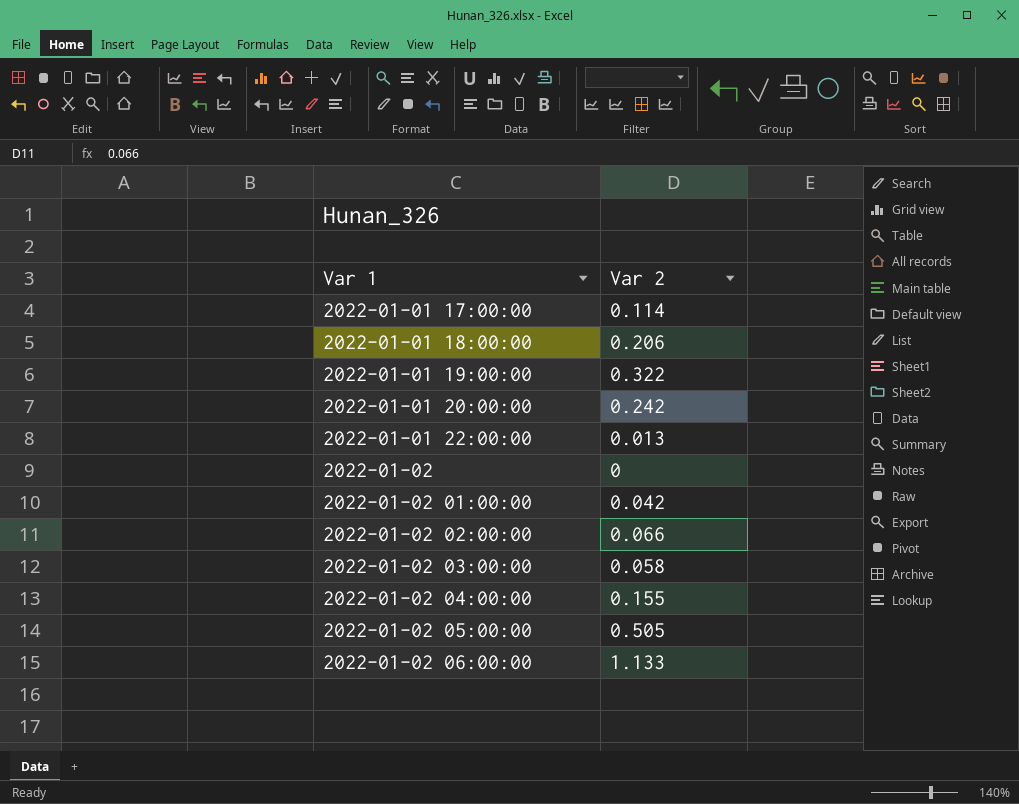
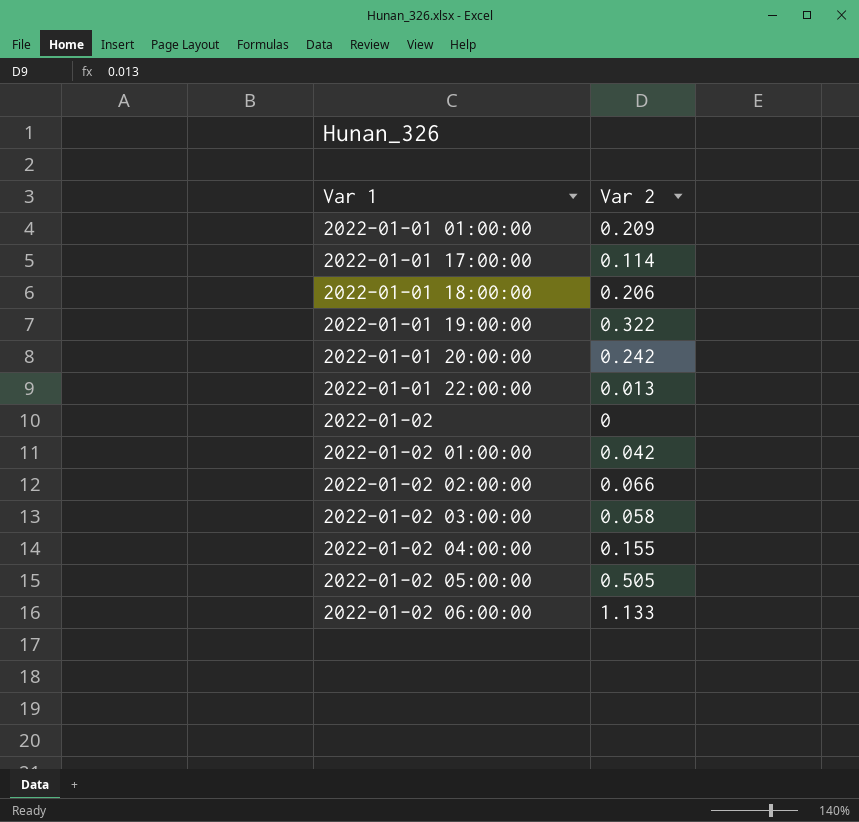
row 2022-01-01 01:00:00: none -> 0.209

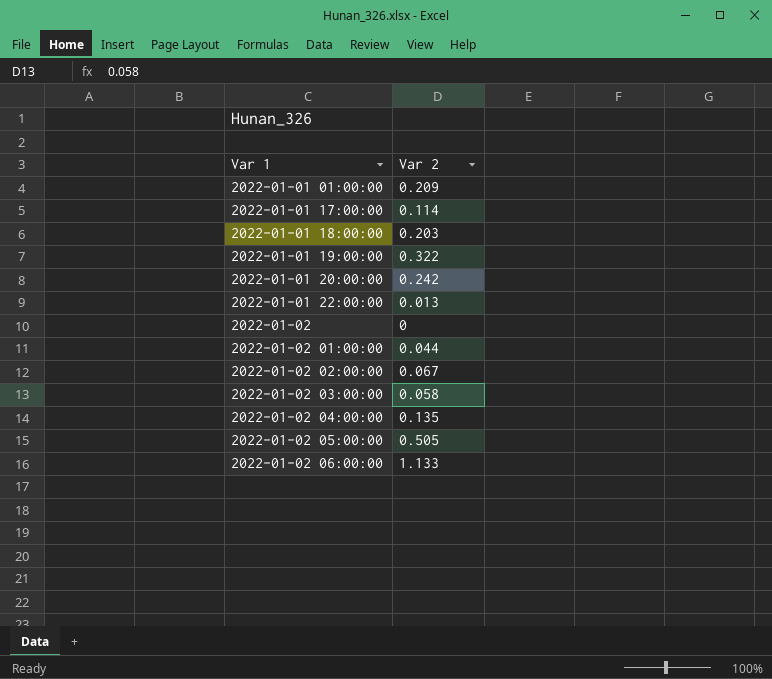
2022-01-01 18:00:00 | Var 2: 0.206 -> 0.203
2022-01-02 01:00:00 | Var 2: 0.042 -> 0.044
2022-01-02 02:00:00 | Var 2: 0.066 -> 0.067
2022-01-02 04:00:00 | Var 2: 0.155 -> 0.135

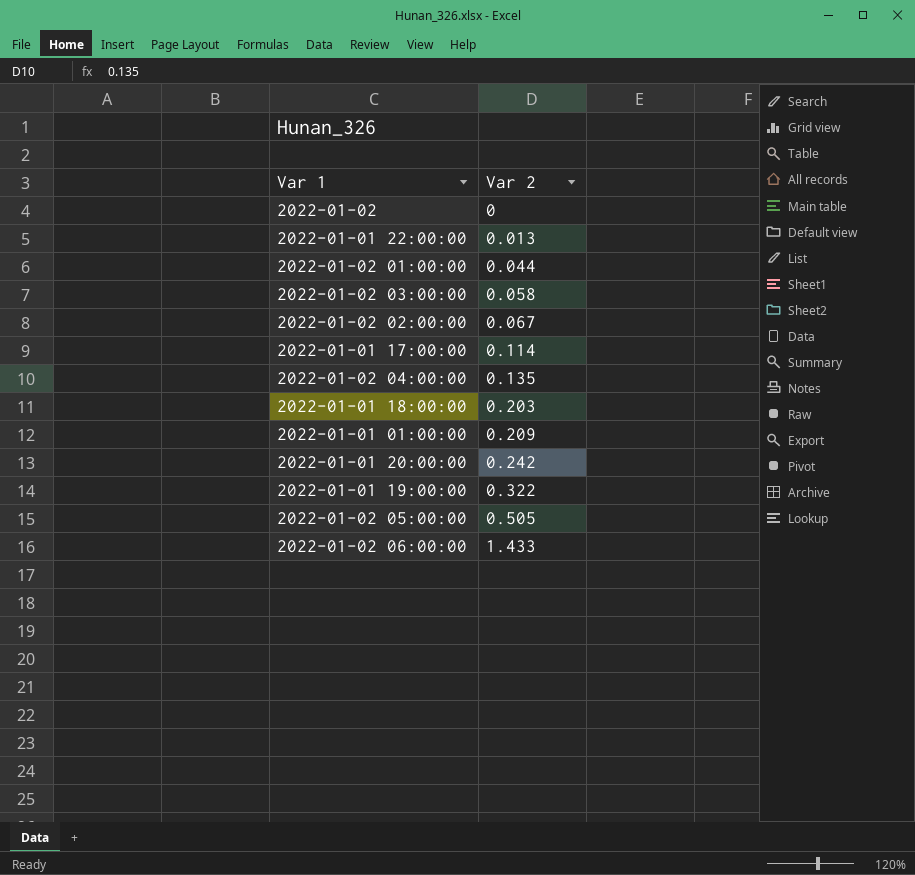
row order: Var 1 ascending -> Var 2 ascending
2022-01-02 06:00:00 | Var 2: 1.133 -> 1.433

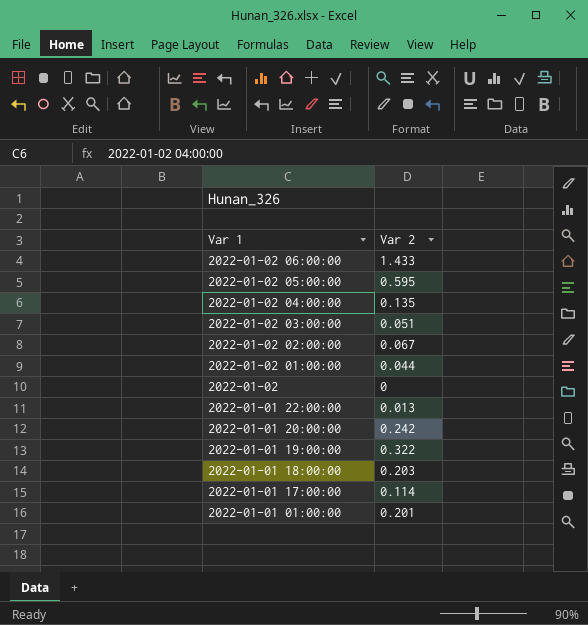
row order: Var 2 ascending -> Var 1 descending
2022-01-02 05:00:00 | Var 2: 0.505 -> 0.595
2022-01-02 03:00:00 | Var 2: 0.058 -> 0.051
2022-01-01 01:00:00 | Var 2: 0.209 -> 0.201

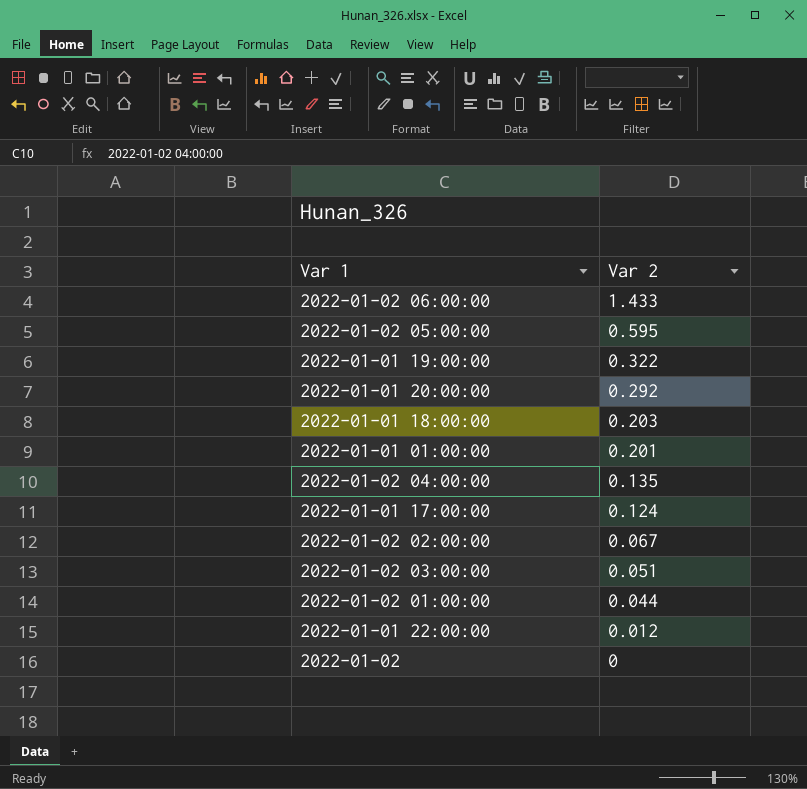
row order: Var 1 descending -> Var 2 descending
2022-01-01 20:00:00 | Var 2: 0.242 -> 0.292
2022-01-01 17:00:00 | Var 2: 0.114 -> 0.124
2022-01-01 22:00:00 | Var 2: 0.013 -> 0.012

